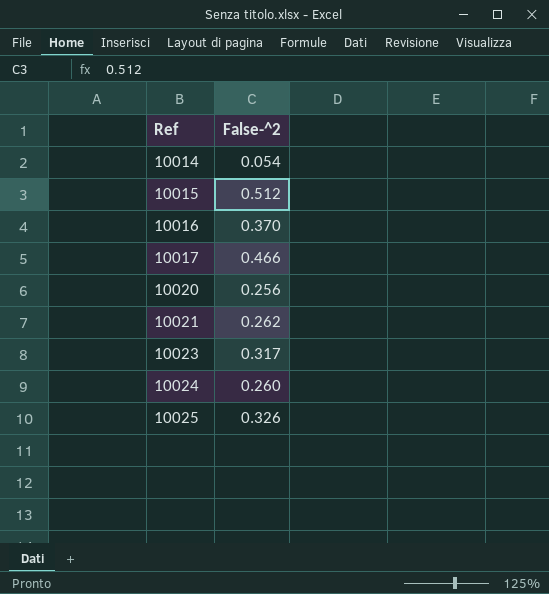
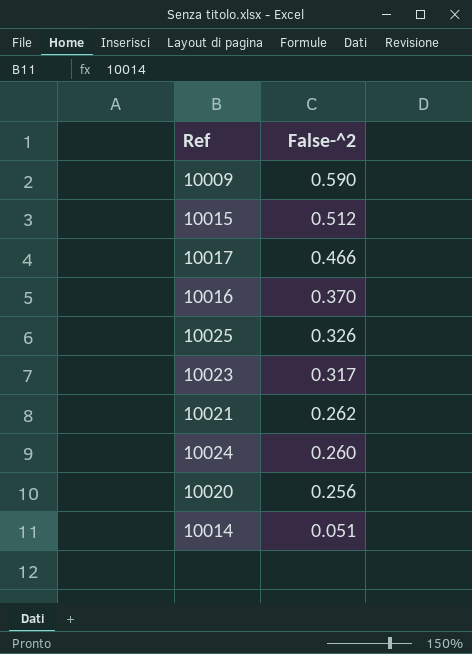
row order: Ref ascending -> False-^2 descending
row 10009: none -> 0.590
10014 | False-^2: 0.054 -> 0.051

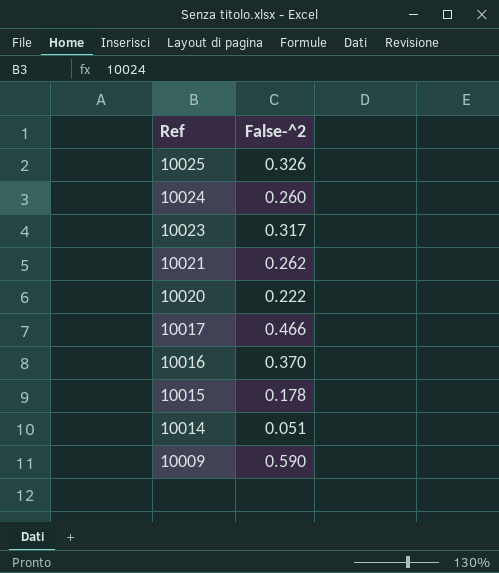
row order: False-^2 descending -> Ref descending
10020 | False-^2: 0.256 -> 0.222
10015 | False-^2: 0.512 -> 0.178

